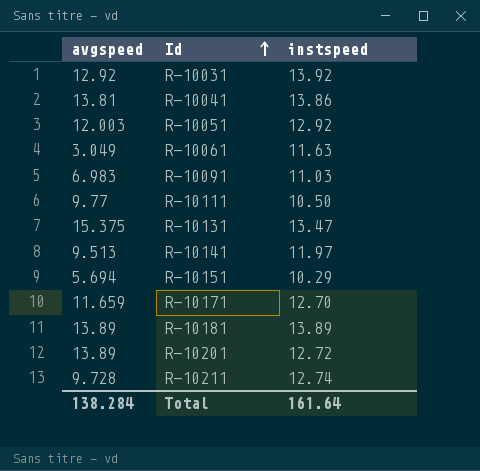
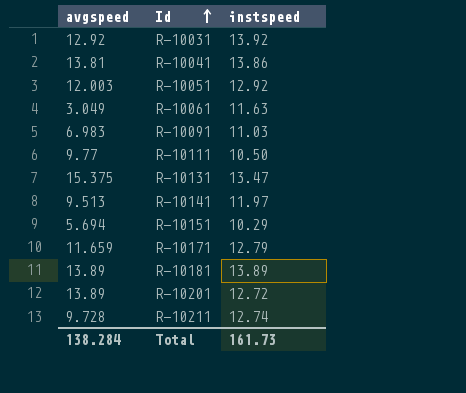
R-10171 | instspeed: 12.70 -> 12.79
Total | instspeed: 161.64 -> 161.73

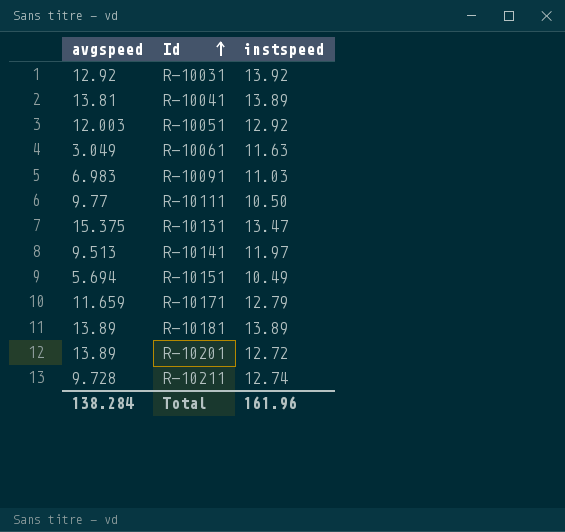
R-10041 | instspeed: 13.86 -> 13.89
R-10151 | instspeed: 10.29 -> 10.49
Total | instspeed: 161.73 -> 161.96

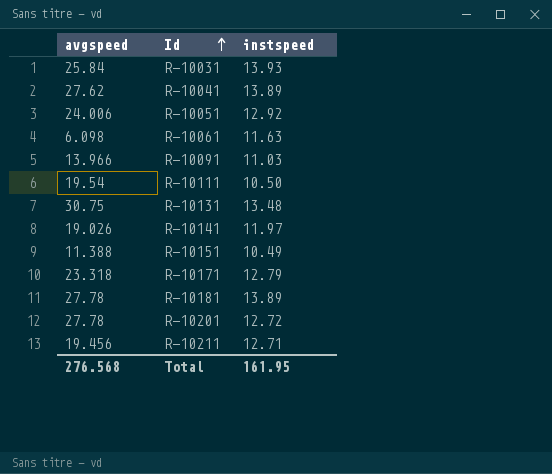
R-10031 | avgspeed: 12.92 -> 25.84
R-10031 | instspeed: 13.92 -> 13.93
R-10041 | avgspeed: 13.81 -> 27.62
R-10051 | avgspeed: 12.003 -> 24.006
R-10061 | avgspeed: 3.049 -> 6.098
R-10091 | avgspeed: 6.983 -> 13.966
R-10111 | avgspeed: 9.77 -> 19.54
R-10131 | avgspeed: 15.375 -> 30.75
R-10131 | instspeed: 13.47 -> 13.48
R-10141 | avgspeed: 9.513 -> 19.026
R-10151 | avgspeed: 5.694 -> 11.388
R-10171 | avgspeed: 11.659 -> 23.318
R-10181 | avgspeed: 13.89 -> 27.78
R-10201 | avgspeed: 13.89 -> 27.78
R-10211 | avgspeed: 9.728 -> 19.456
R-10211 | instspeed: 12.74 -> 12.71
Total | avgspeed: 138.284 -> 276.568
Total | instspeed: 161.96 -> 161.95

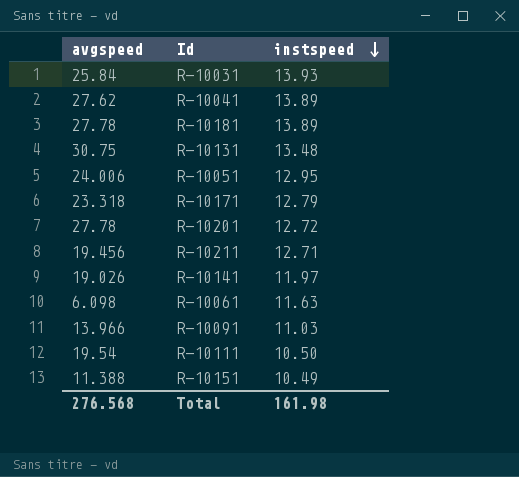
row order: Id ascending -> instspeed descending
R-10051 | instspeed: 12.92 -> 12.95
Total | instspeed: 161.95 -> 161.98

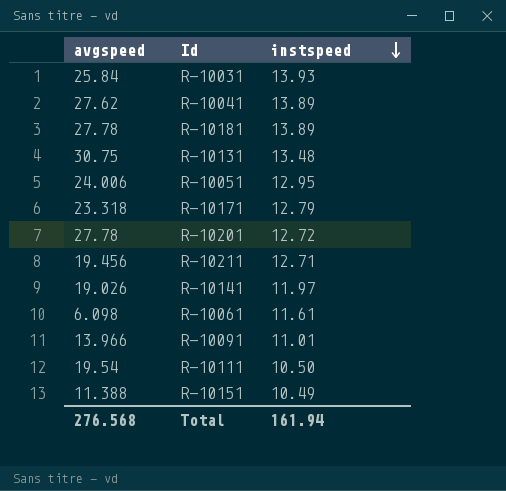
R-10061 | instspeed: 11.63 -> 11.61
R-10091 | instspeed: 11.03 -> 11.01
Total | instspeed: 161.98 -> 161.94

